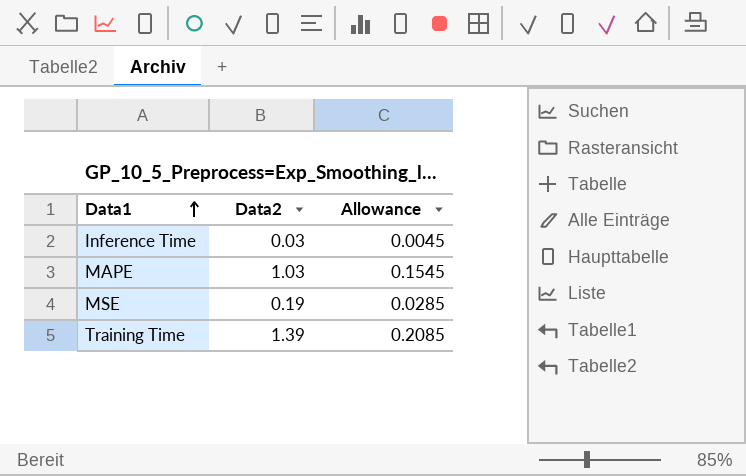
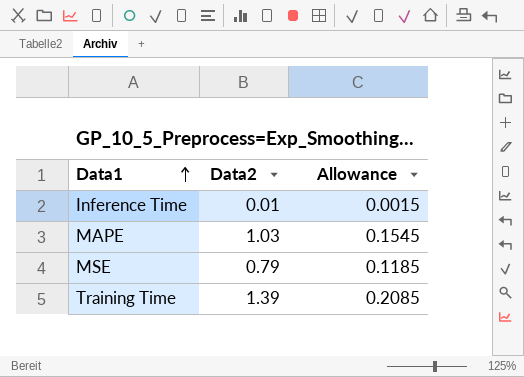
Inference Time | Data2: 0.03 -> 0.01
Inference Time | Allowance: 0.0045 -> 0.0015
MSE | Data2: 0.19 -> 0.79
MSE | Allowance: 0.0285 -> 0.1185

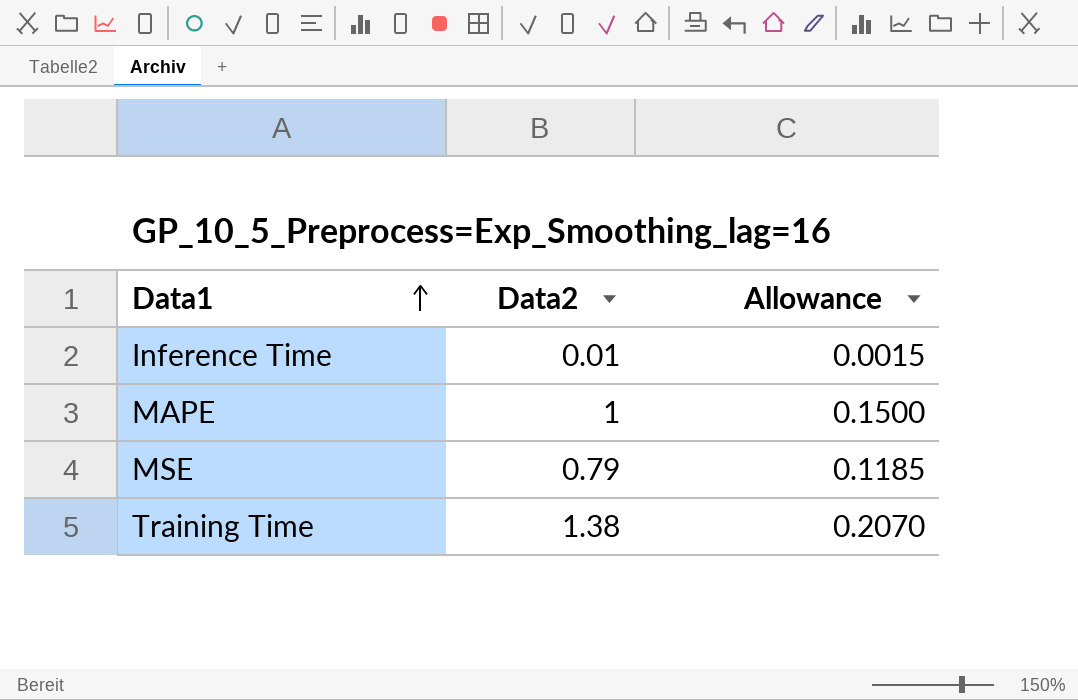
MAPE | Data2: 1.03 -> 1
MAPE | Allowance: 0.1545 -> 0.1500
Training Time | Data2: 1.39 -> 1.38
Training Time | Allowance: 0.2085 -> 0.2070

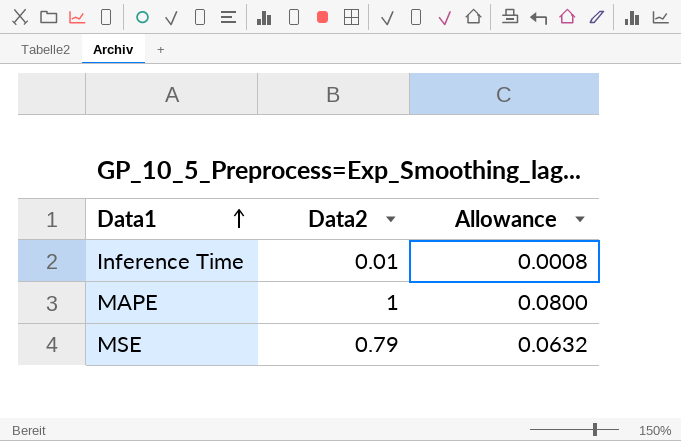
column Allowance | formula: [Data2] * 0.15 -> [Data2] * 0.08
row Training Time: 1.38 | 0.2070 -> none

